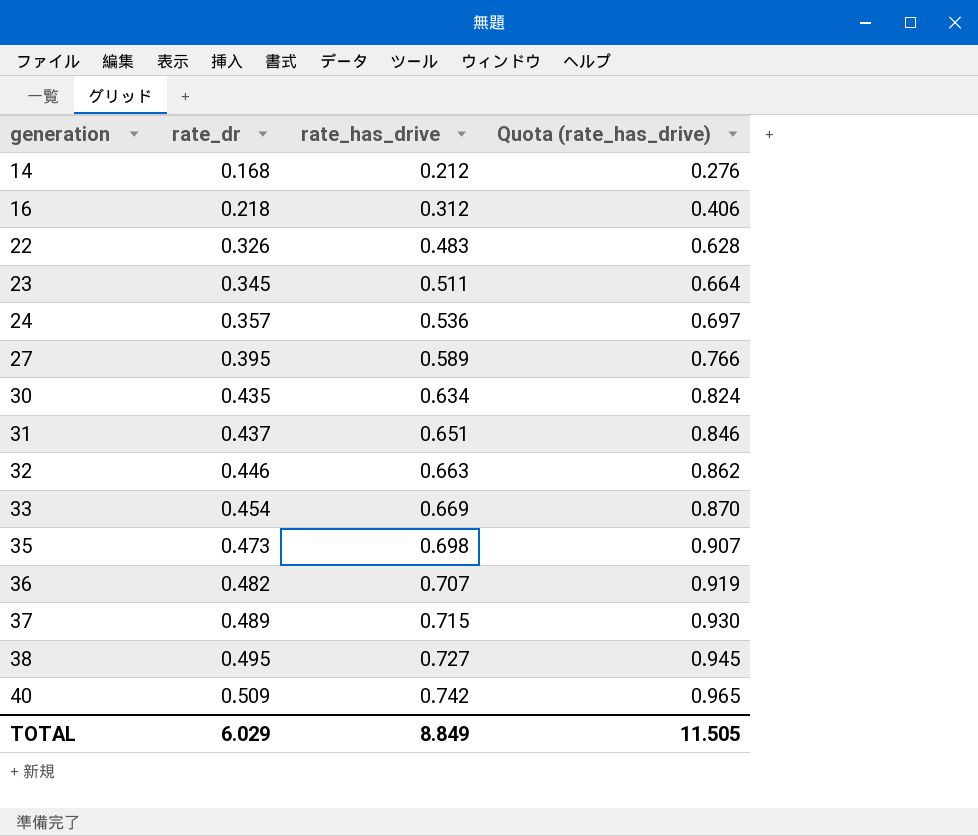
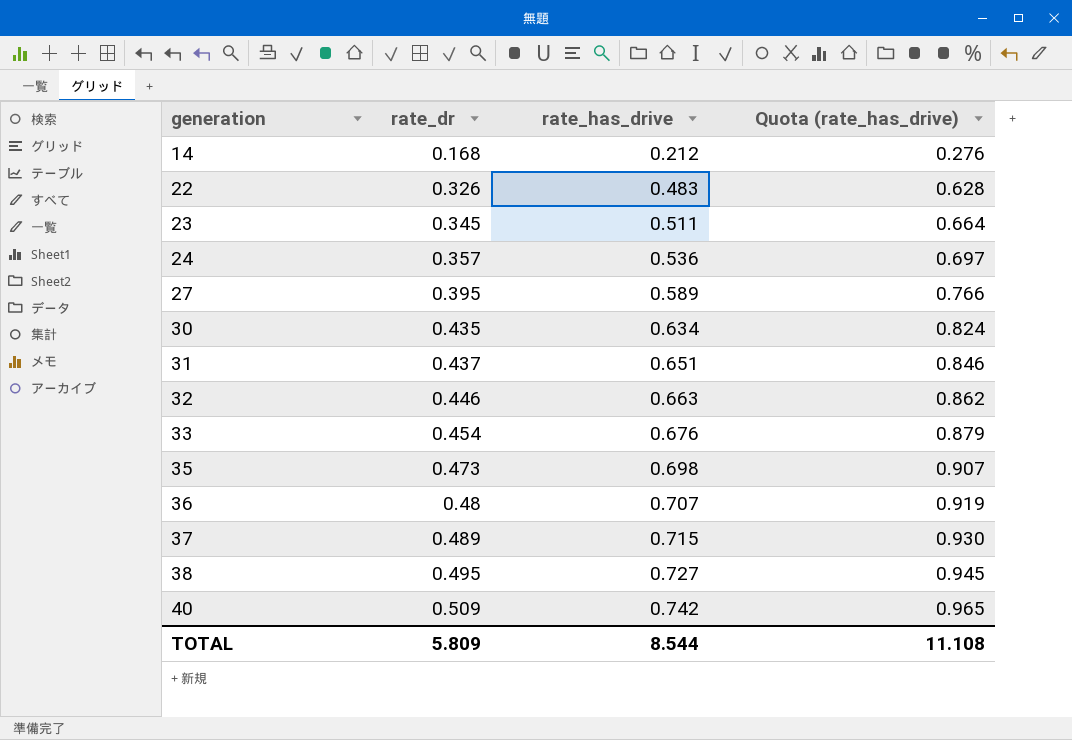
row 16: 0.218 | 0.312 | 0.406 -> none
33 | rate_has_drive: 0.669 -> 0.676
33 | Quota (rate_has_drive): 0.870 -> 0.879
36 | rate_dr: 0.482 -> 0.48
TOTAL | rate_dr: 6.029 -> 5.809
TOTAL | rate_has_drive: 8.849 -> 8.544
TOTAL | Quota (rate_has_drive): 11.505 -> 11.108

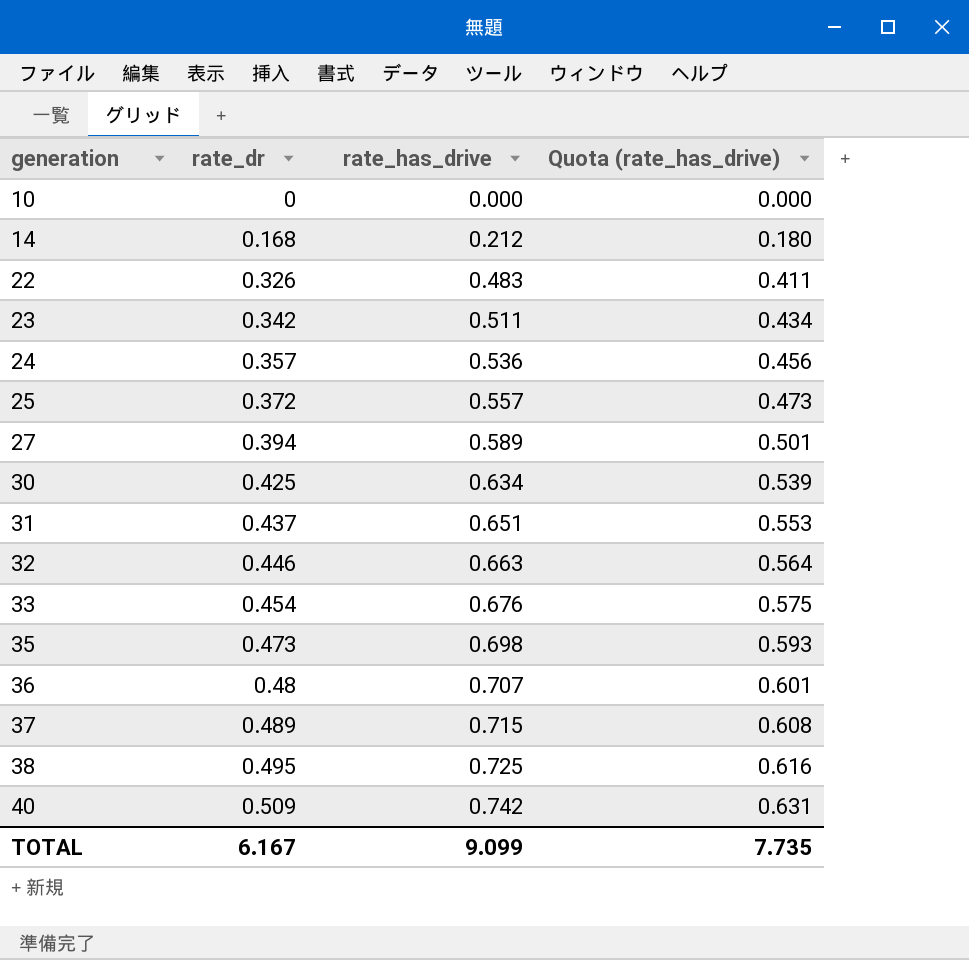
column Quota (rate_has_drive) | formula: [rate_has_drive] * 1.3 -> [rate_has_drive] * 0.85
row 10: none -> 0 | 0.000 | 0.000
23 | rate_dr: 0.345 -> 0.342
row 25: none -> 0.372 | 0.557 | 0.473
27 | rate_dr: 0.395 -> 0.394
30 | rate_dr: 0.435 -> 0.425
38 | rate_has_drive: 0.727 -> 0.725
TOTAL | rate_dr: 5.809 -> 6.167
TOTAL | rate_has_drive: 8.544 -> 9.099
TOTAL | Quota (rate_has_drive): 11.108 -> 7.735

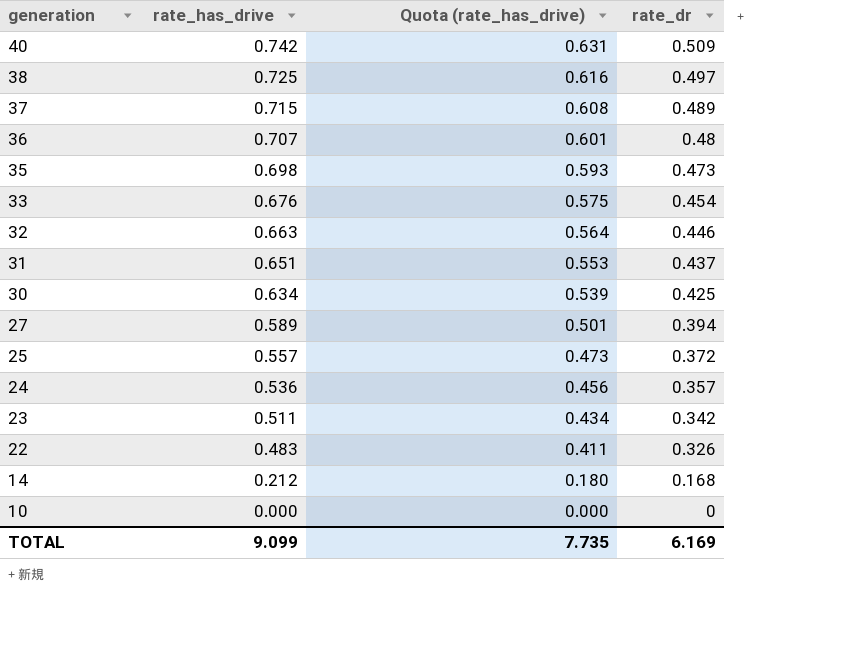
row order: generation ascending -> generation descending
column rate_dr | position: 2 -> 4
38 | rate_dr: 0.495 -> 0.497
TOTAL | rate_dr: 6.167 -> 6.169

